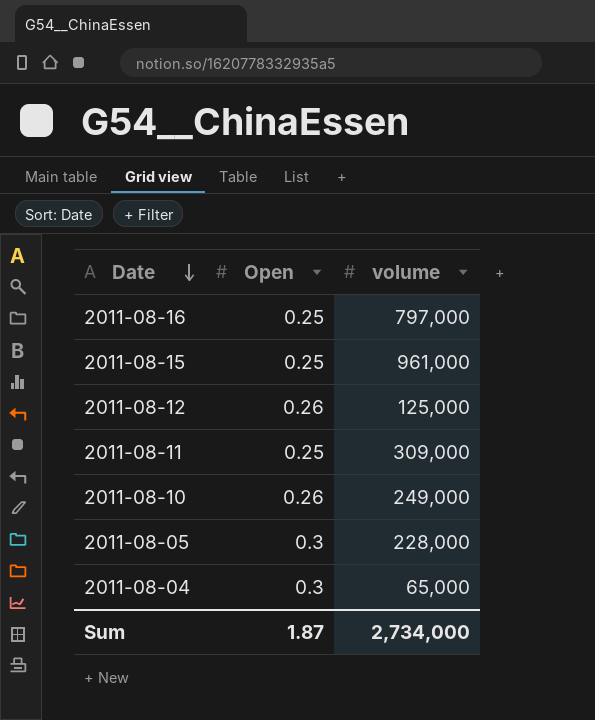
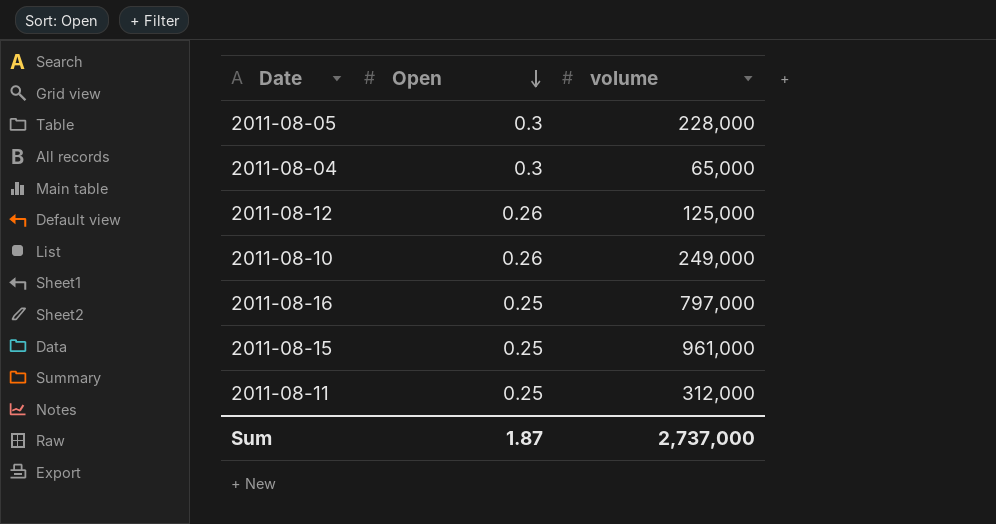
row order: Date descending -> Open descending
2011-08-11 | volume: 309,000 -> 312,000
Sum | volume: 2,734,000 -> 2,737,000

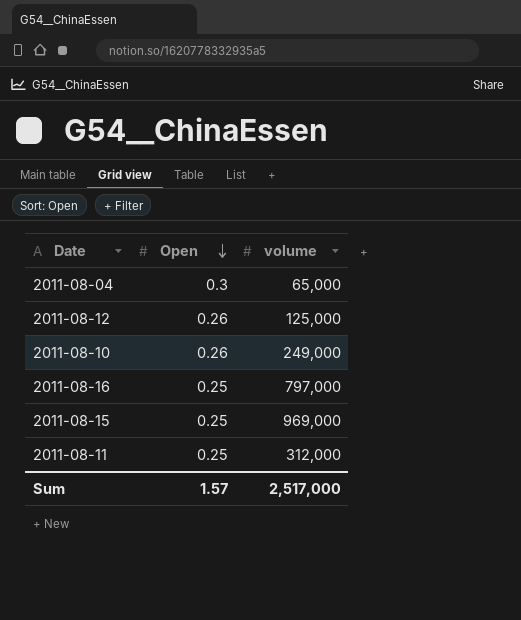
row 2011-08-05: 0.3 | 228,000 -> none
2011-08-15 | volume: 961,000 -> 969,000
Sum | Open: 1.87 -> 1.57
Sum | volume: 2,737,000 -> 2,517,000

